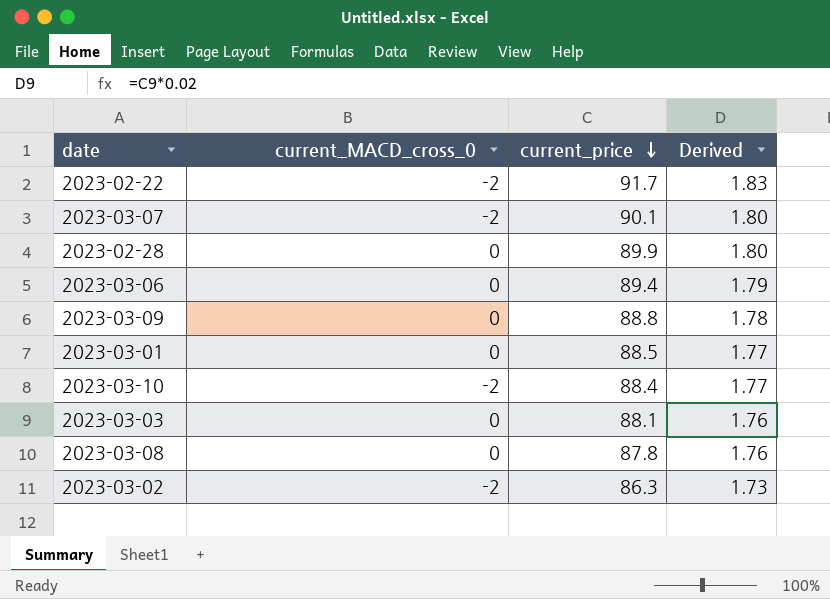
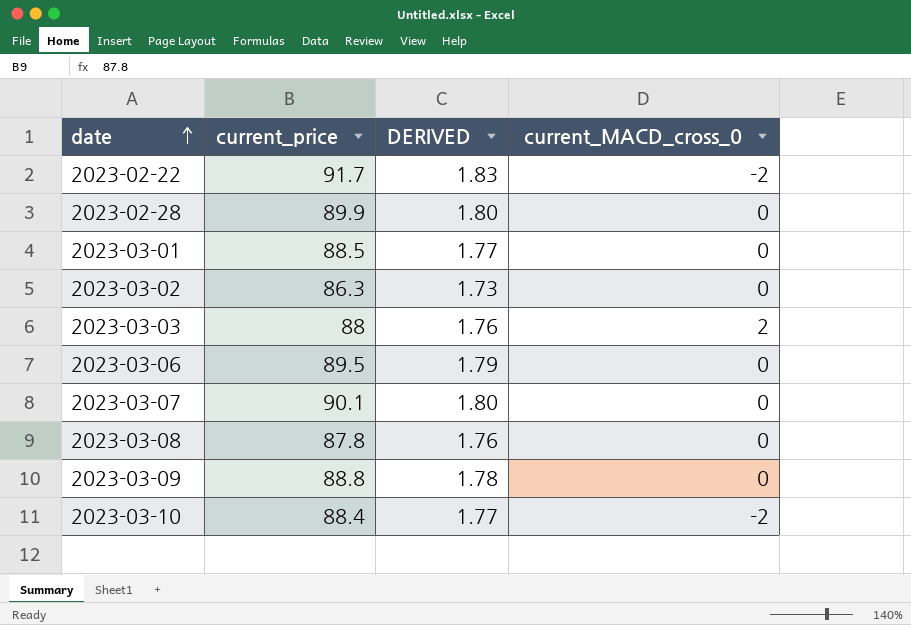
row order: current_price descending -> date ascending
column name: Derived -> DERIVED
column current_MACD_cross_0 | position: 2 -> 4
2023-03-02 | current_MACD_cross_0: -2 -> 0
2023-03-03 | current_price: 88.1 -> 88
2023-03-03 | current_MACD_cross_0: 0 -> 2
2023-03-06 | current_price: 89.4 -> 89.5
2023-03-07 | current_MACD_cross_0: -2 -> 0

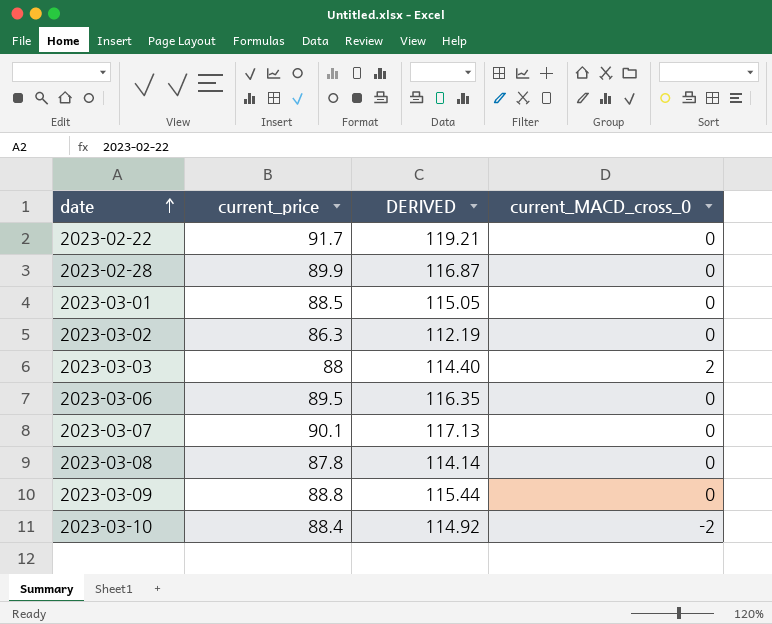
column DERIVED | formula: [current_price] * 0.02 -> [current_price] * 1.3
2023-02-22 | current_MACD_cross_0: -2 -> 0

